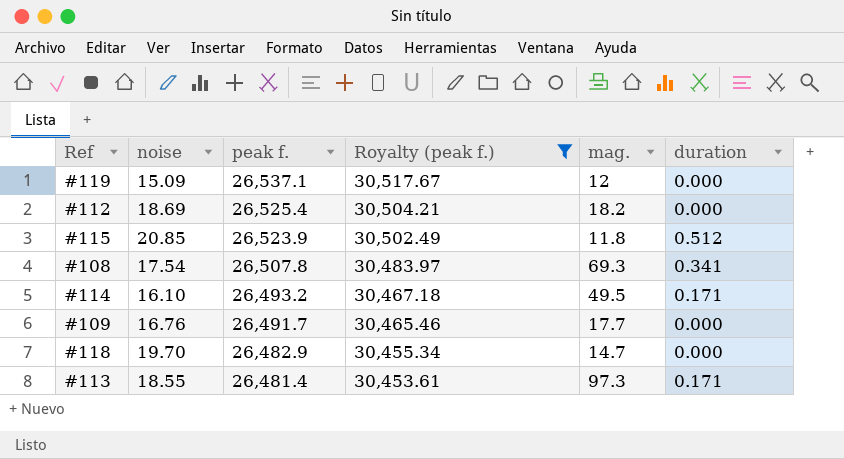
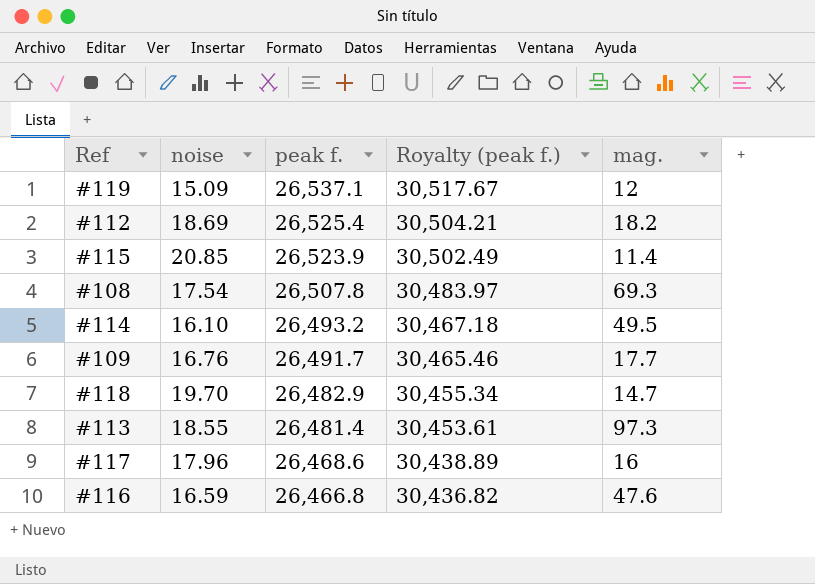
filter: Royalty (peak f.) >= 30,453.61 -> none
column duration | position: 6 -> none
#115 | mag.: 11.8 -> 11.4

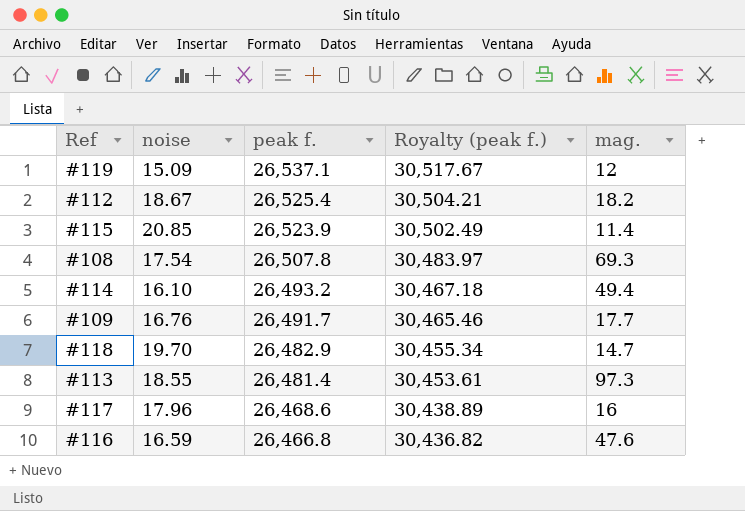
#112 | noise: 18.69 -> 18.67
#114 | mag.: 49.5 -> 49.4

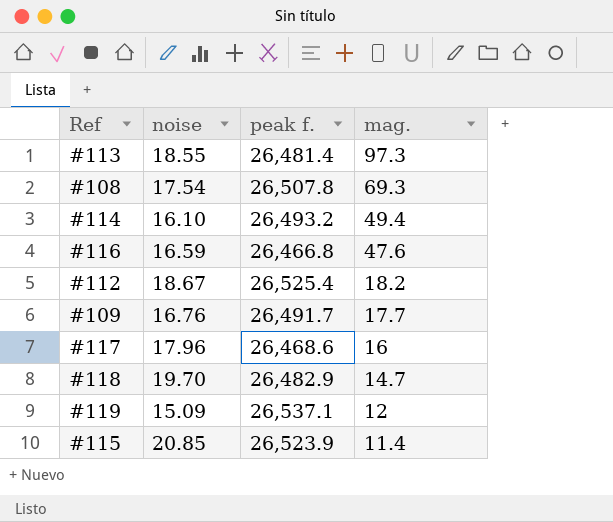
row order: peak f. descending -> mag. descending
column Royalty (peak f.) | formula: [peak f.] * 1.15 -> none

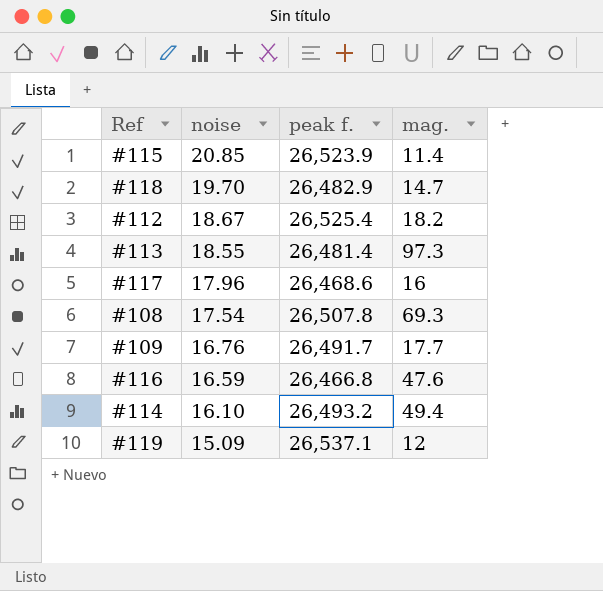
row order: mag. descending -> noise descending

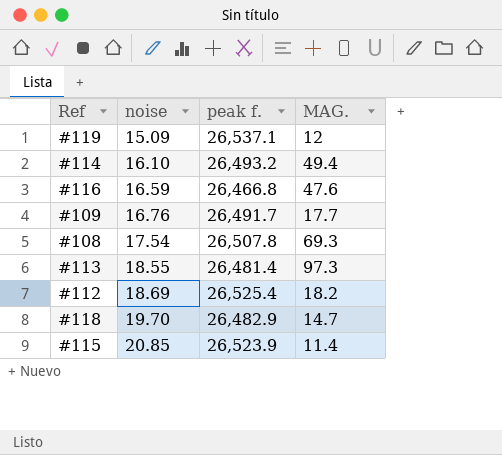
row order: noise descending -> noise ascending
column name: mag. -> MAG.
row #117: 17.96 | 26,468.6 | 16 -> none
#112 | noise: 18.67 -> 18.69

